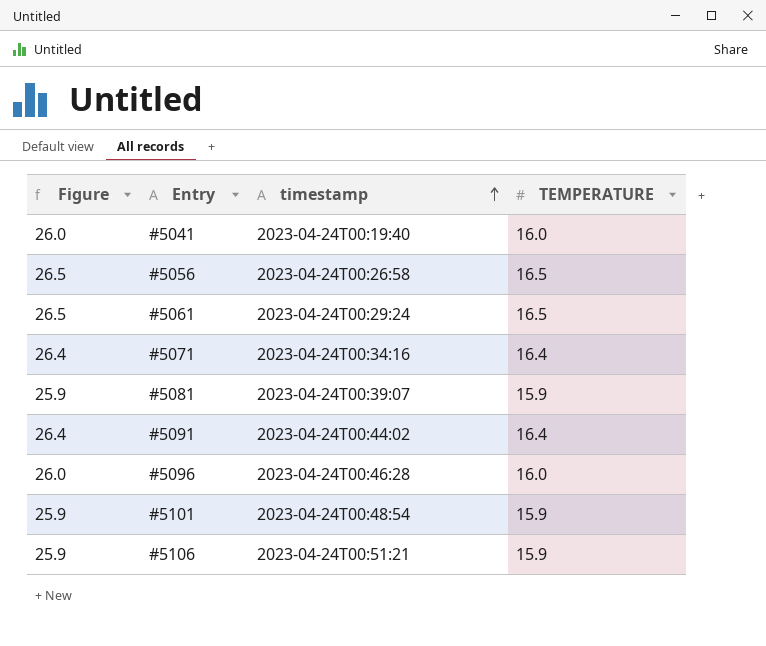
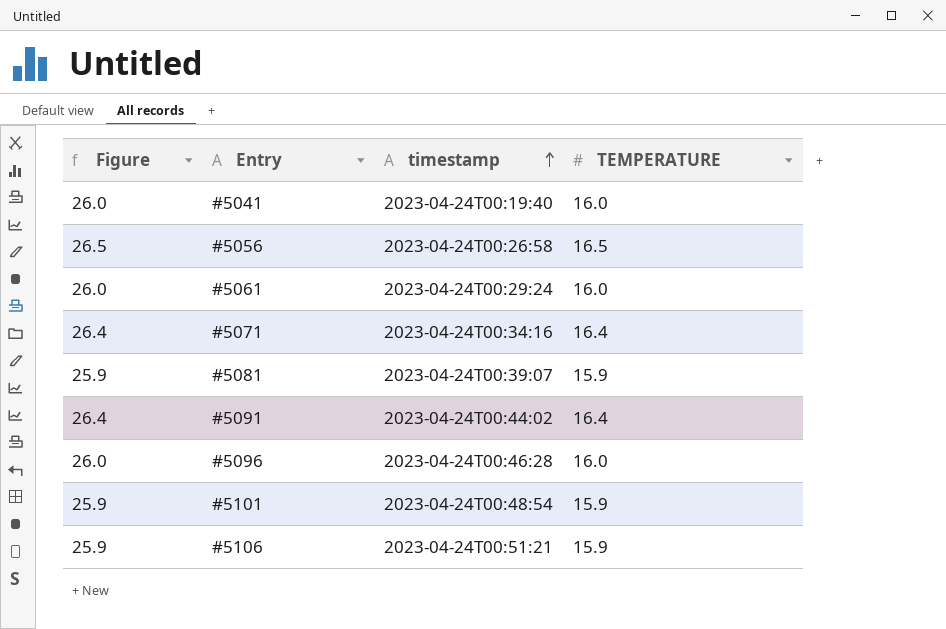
#5061 | Figure: 26.5 -> 26.0
#5061 | TEMPERATURE: 16.5 -> 16.0

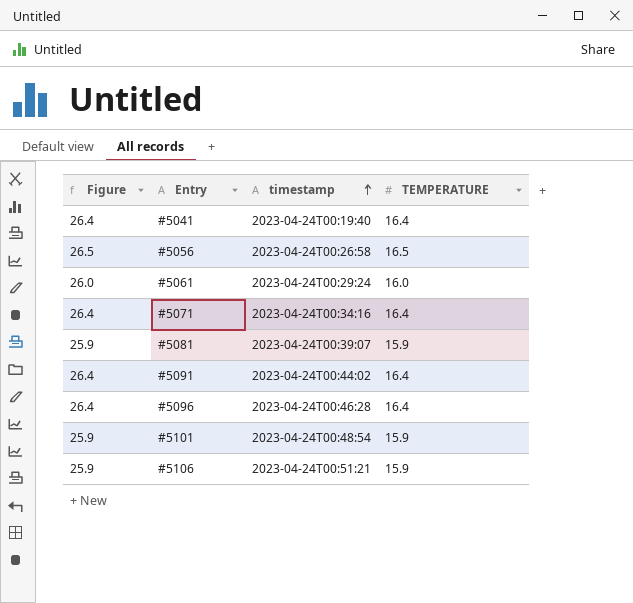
#5041 | Figure: 26.0 -> 26.4
#5041 | TEMPERATURE: 16.0 -> 16.4
#5096 | Figure: 26.0 -> 26.4
#5096 | TEMPERATURE: 16.0 -> 16.4

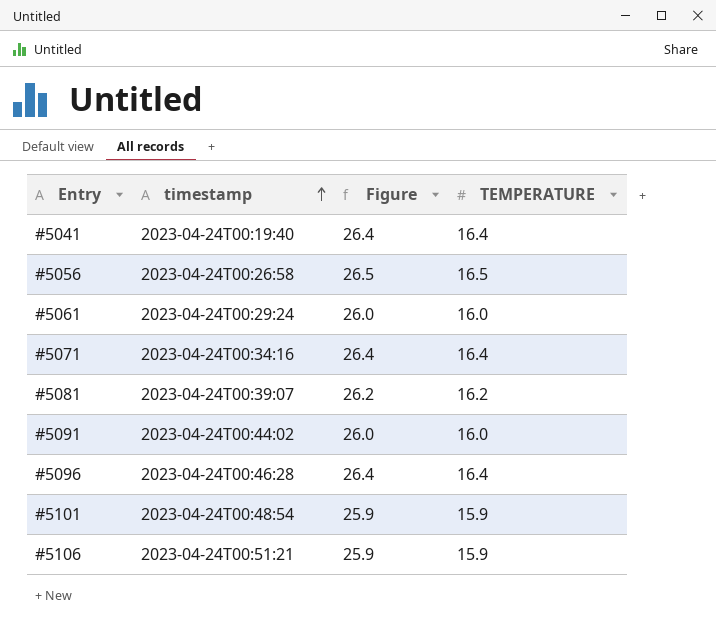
column Figure | position: 1 -> 3
#5081 | Figure: 25.9 -> 26.2
#5081 | TEMPERATURE: 15.9 -> 16.2
#5091 | Figure: 26.4 -> 26.0
#5091 | TEMPERATURE: 16.4 -> 16.0

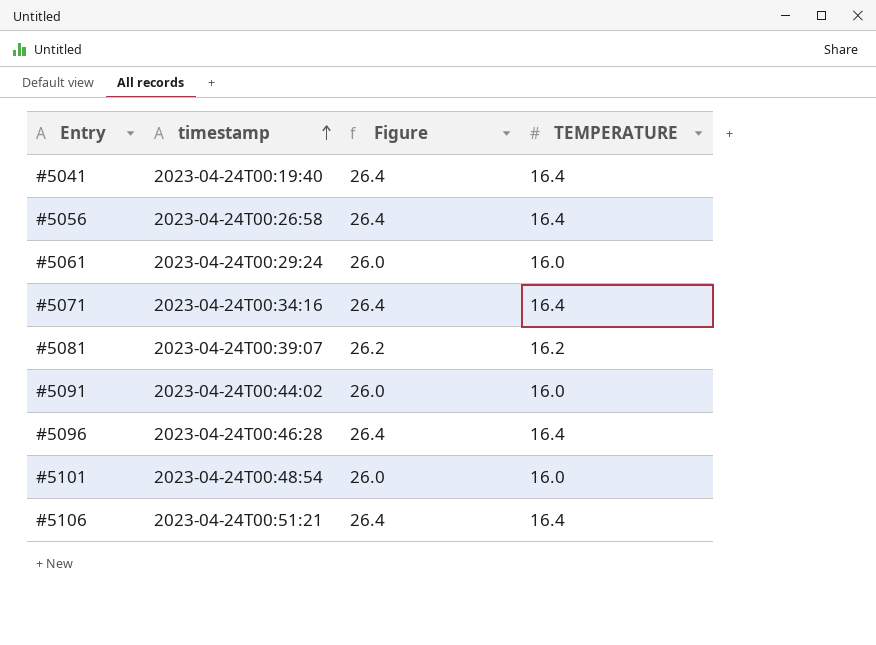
#5056 | Figure: 26.5 -> 26.4
#5056 | TEMPERATURE: 16.5 -> 16.4
#5101 | Figure: 25.9 -> 26.0
#5101 | TEMPERATURE: 15.9 -> 16.0
#5106 | Figure: 25.9 -> 26.4
#5106 | TEMPERATURE: 15.9 -> 16.4

